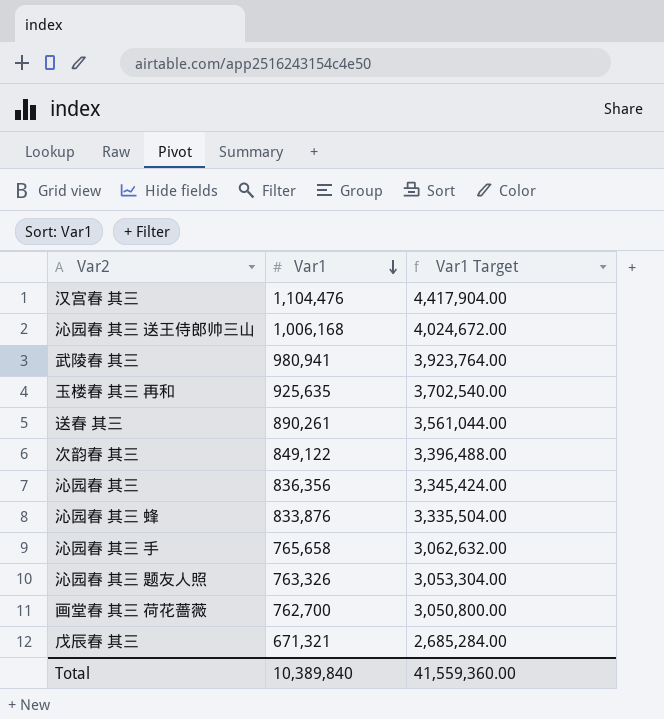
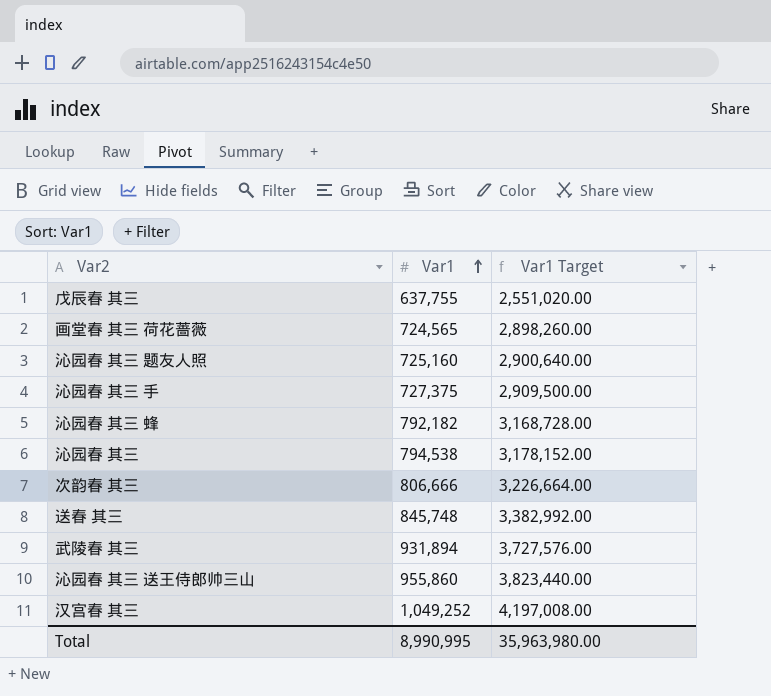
row order: Var1 descending -> Var1 ascending
row 玉楼春 其三 再和: 925,635 | 3,702,540.00 -> none
戊辰春 其三 | Var1: 671,321 -> 637,755
戊辰春 其三 | Var1 Target: 2,685,284.00 -> 2,551,020.00
画堂春 其三 荷花蔷薇 | Var1: 762,700 -> 724,565
画堂春 其三 荷花蔷薇 | Var1 Target: 3,050,800.00 -> 2,898,260.00
沁园春 其三 题友人照 | Var1: 763,326 -> 725,160
沁园春 其三 题友人照 | Var1 Target: 3,053,304.00 -> 2,900,640.00
沁园春 其三 手 | Var1: 765,658 -> 727,375
沁园春 其三 手 | Var1 Target: 3,062,632.00 -> 2,909,500.00
沁园春 其三 蜂 | Var1: 833,876 -> 792,182
沁园春 其三 蜂 | Var1 Target: 3,335,504.00 -> 3,168,728.00
沁园春 其三 | Var1: 836,356 -> 794,538
沁园春 其三 | Var1 Target: 3,345,424.00 -> 3,178,152.00
次韵春 其三 | Var1: 849,122 -> 806,666
次韵春 其三 | Var1 Target: 3,396,488.00 -> 3,226,664.00
送春 其三 | Var1: 890,261 -> 845,748
送春 其三 | Var1 Target: 3,561,044.00 -> 3,382,992.00
武陵春 其三 | Var1: 980,941 -> 931,894
武陵春 其三 | Var1 Target: 3,923,764.00 -> 3,727,576.00
沁园春 其三 送王侍郎帅三山 | Var1: 1,006,168 -> 955,860
沁园春 其三 送王侍郎帅三山 | Var1 Target: 4,024,672.00 -> 3,823,440.00
汉宫春 其三 | Var1: 1,104,476 -> 1,049,252
汉宫春 其三 | Var1 Target: 4,417,904.00 -> 4,197,008.00
Total | Var1: 10,389,840 -> 8,990,995
Total | Var1 Target: 41,559,360.00 -> 35,963,980.00

